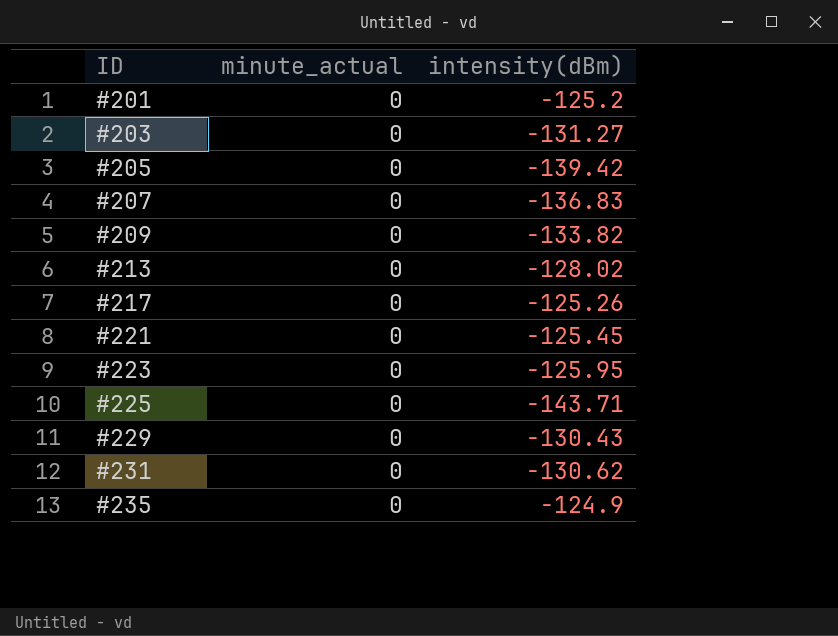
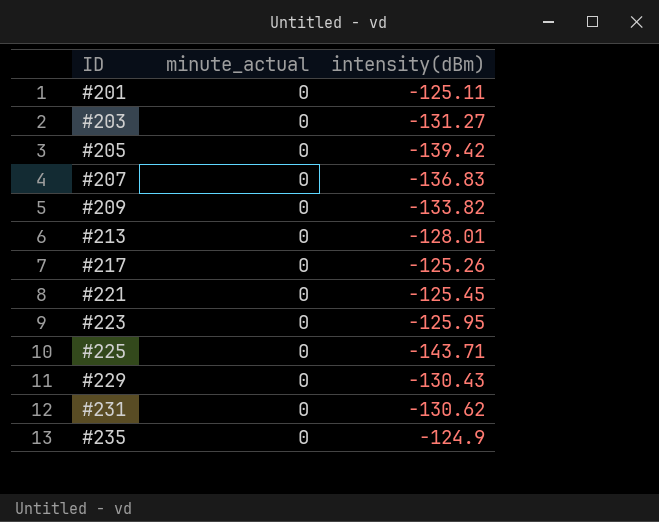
#201 | intensity(dBm): -125.2 -> -125.11
#213 | intensity(dBm): -128.02 -> -128.01

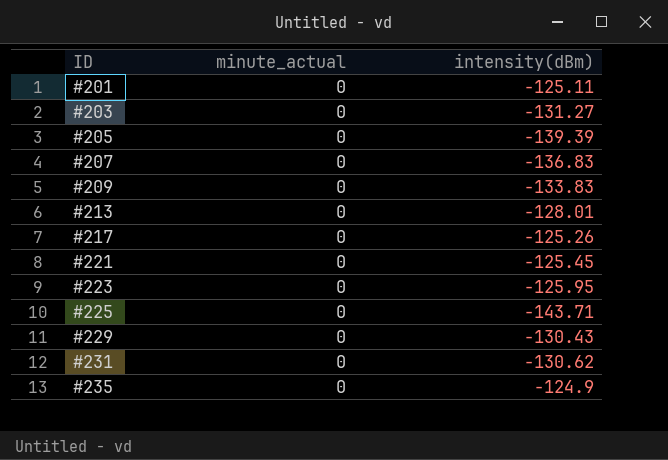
#205 | intensity(dBm): -139.42 -> -139.39
#209 | intensity(dBm): -133.82 -> -133.83

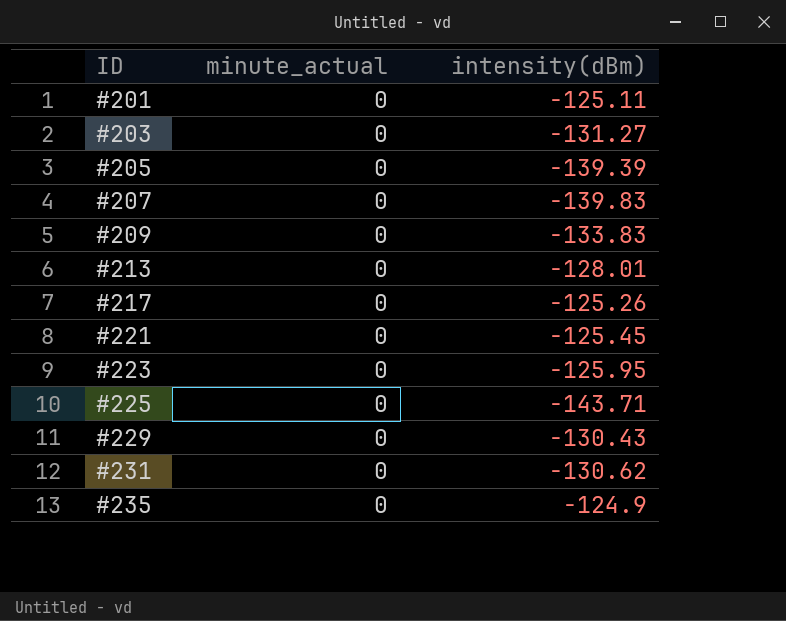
#207 | intensity(dBm): -136.83 -> -139.83

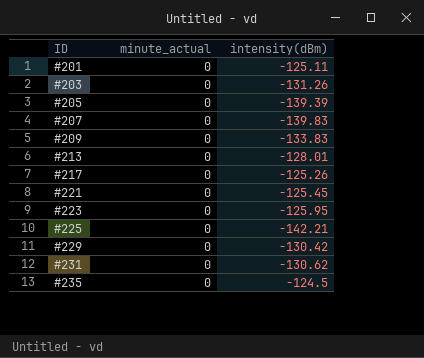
#203 | intensity(dBm): -131.27 -> -131.26
#225 | intensity(dBm): -143.71 -> -142.21
#229 | intensity(dBm): -130.43 -> -130.42
#235 | intensity(dBm): -124.9 -> -124.5

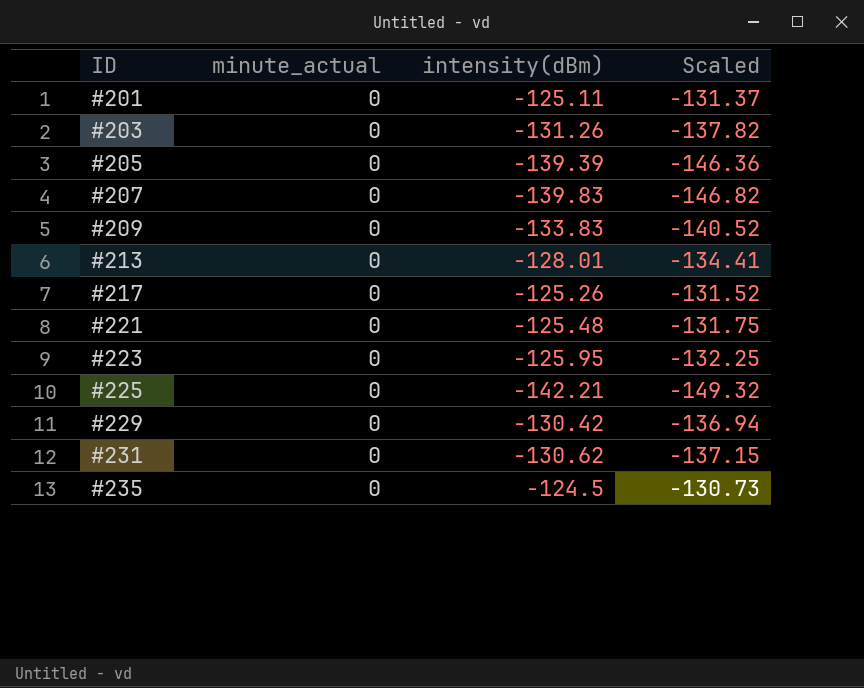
column Scaled | formula: none -> [intensity(dBm)] * 1.05
#221 | intensity(dBm): -125.45 -> -125.48

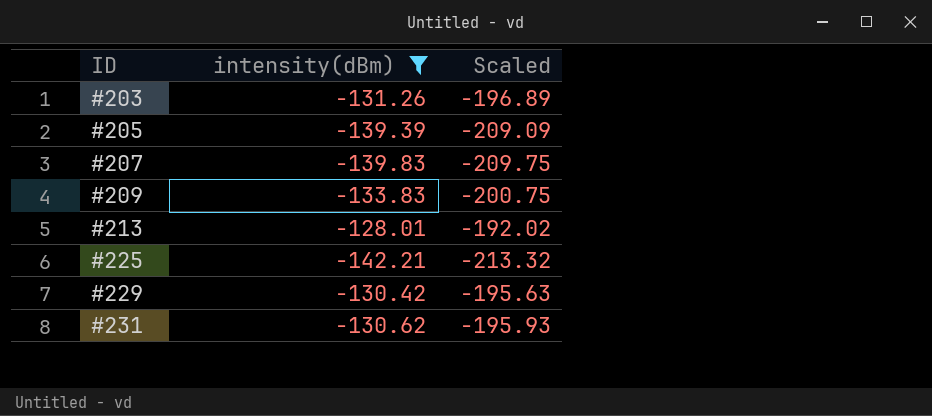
filter: none -> intensity(dBm) <= -128.01
column minute_actual | position: 2 -> none
column Scaled | formula: [intensity(dBm)] * 1.05 -> [intensity(dBm)] * 1.5

